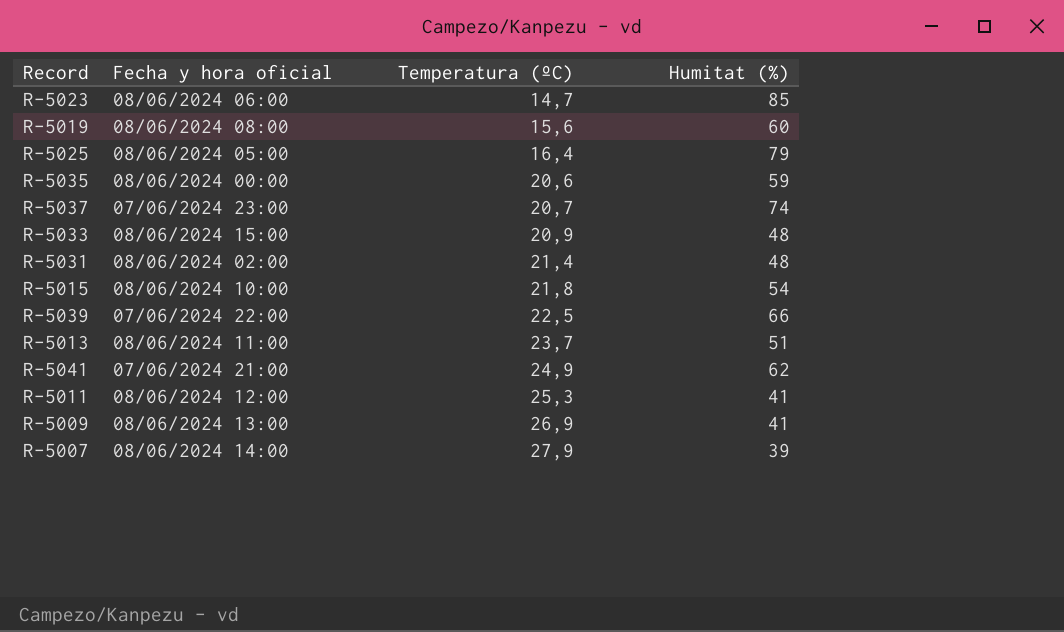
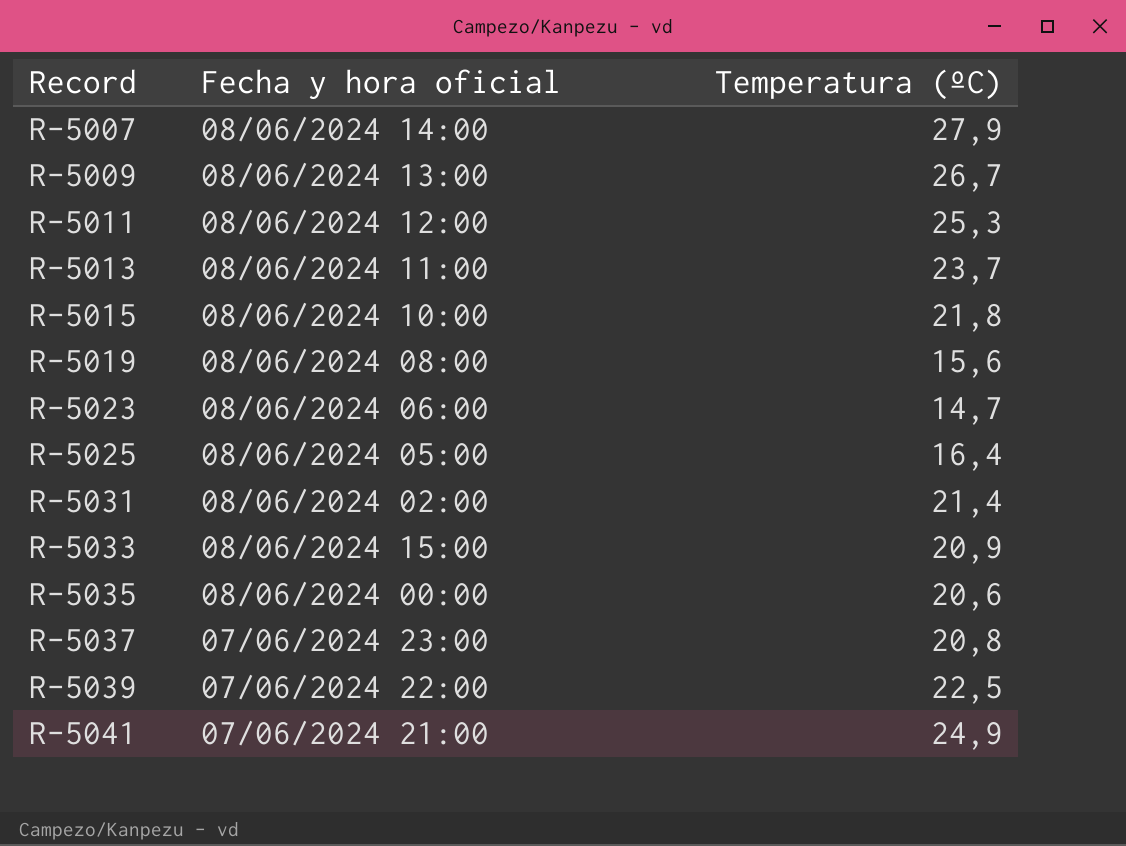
row order: Temperatura (ºC) ascending -> Record ascending
column Humitat (%) | position: 4 -> none
R-5009 | Temperatura (ºC): 26,9 -> 26,7
R-5037 | Temperatura (ºC): 20,7 -> 20,8

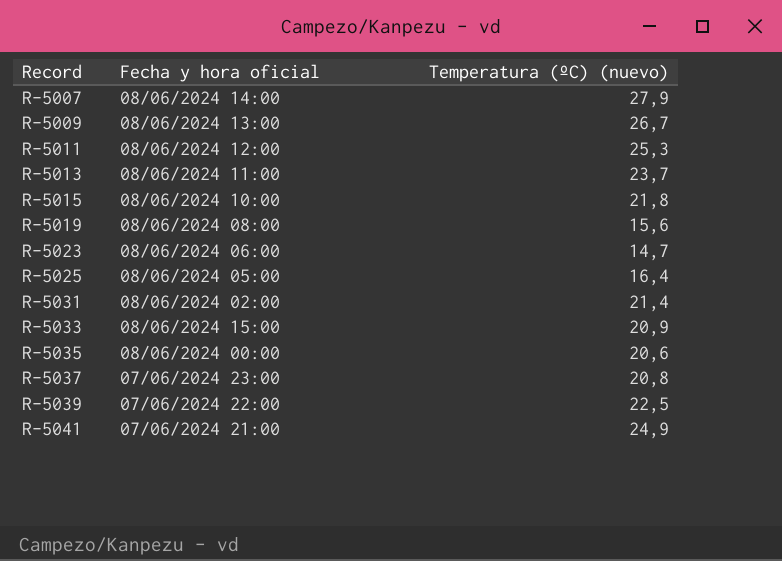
column name: Temperatura (ºC) -> Temperatura (ºC) (nuevo)

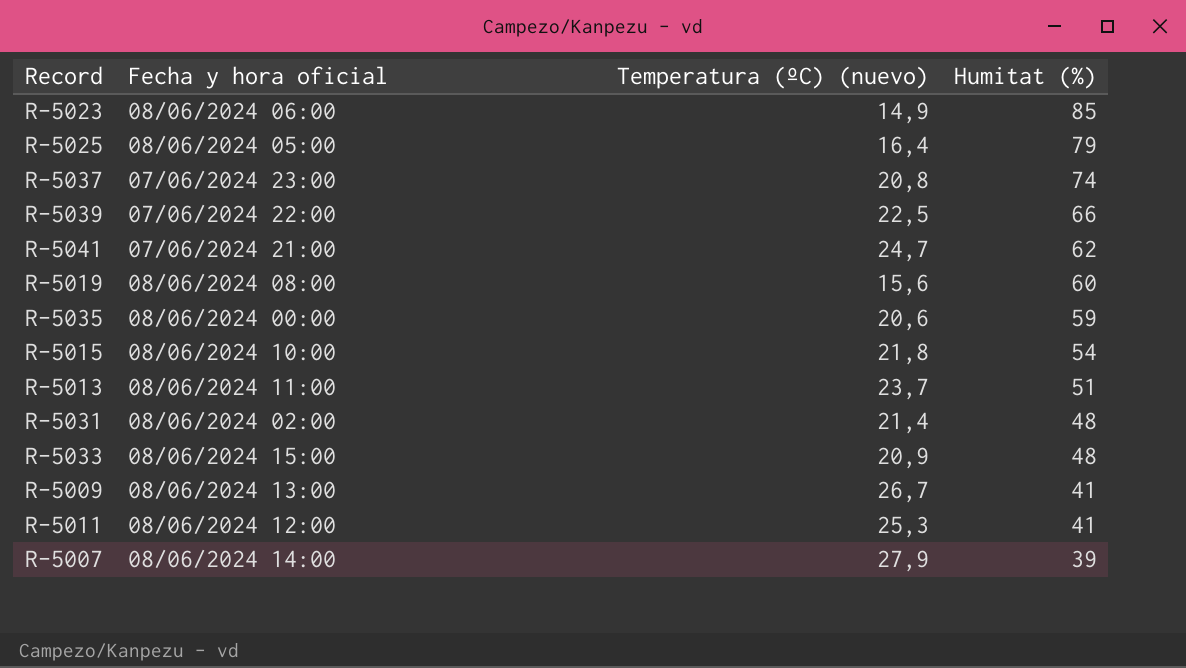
row order: Record ascending -> Humitat (%) descending
column Humitat (%) | position: none -> 4
R-5023 | Temperatura (ºC) (nuevo): 14,7 -> 14,9
R-5041 | Temperatura (ºC) (nuevo): 24,9 -> 24,7

